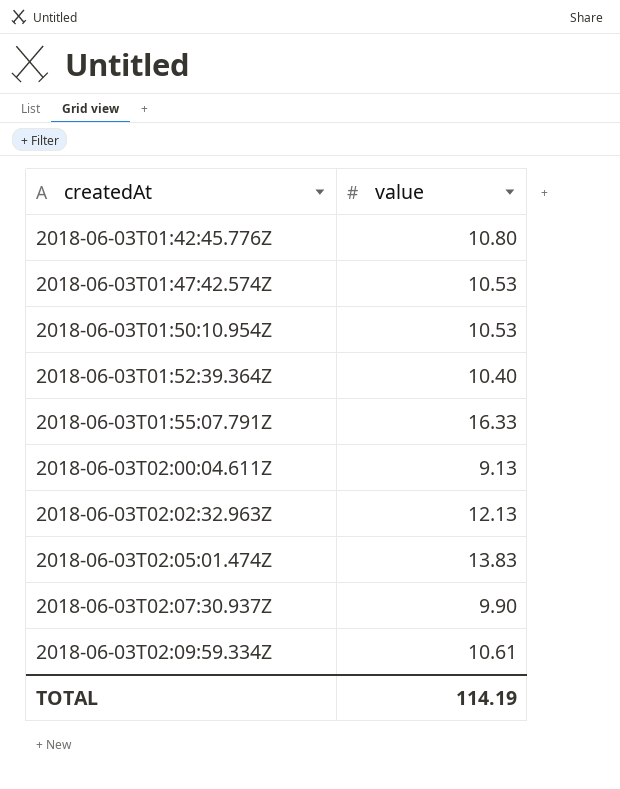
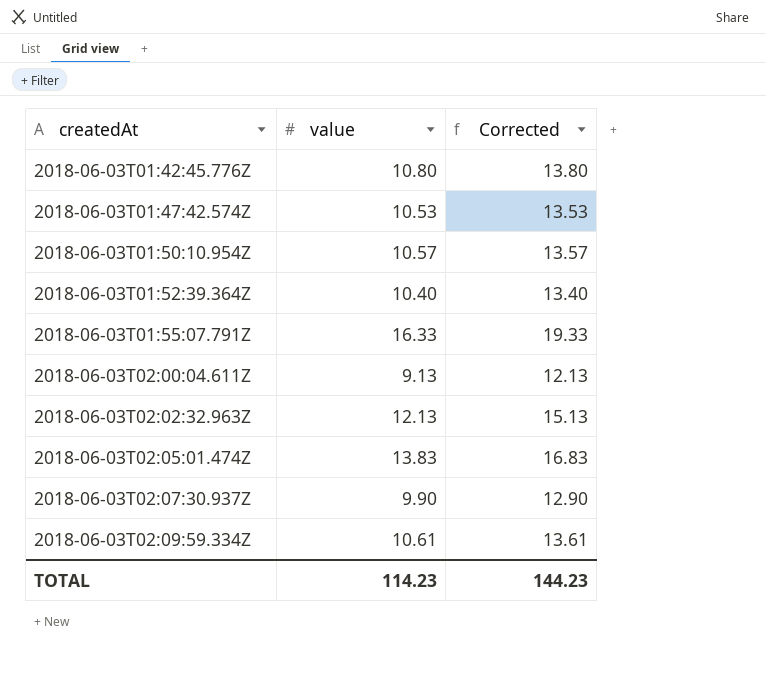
column Corrected | formula: none -> [value] + 3
2018-06-03T01:50:10.954Z | value: 10.53 -> 10.57
TOTAL | value: 114.19 -> 114.23

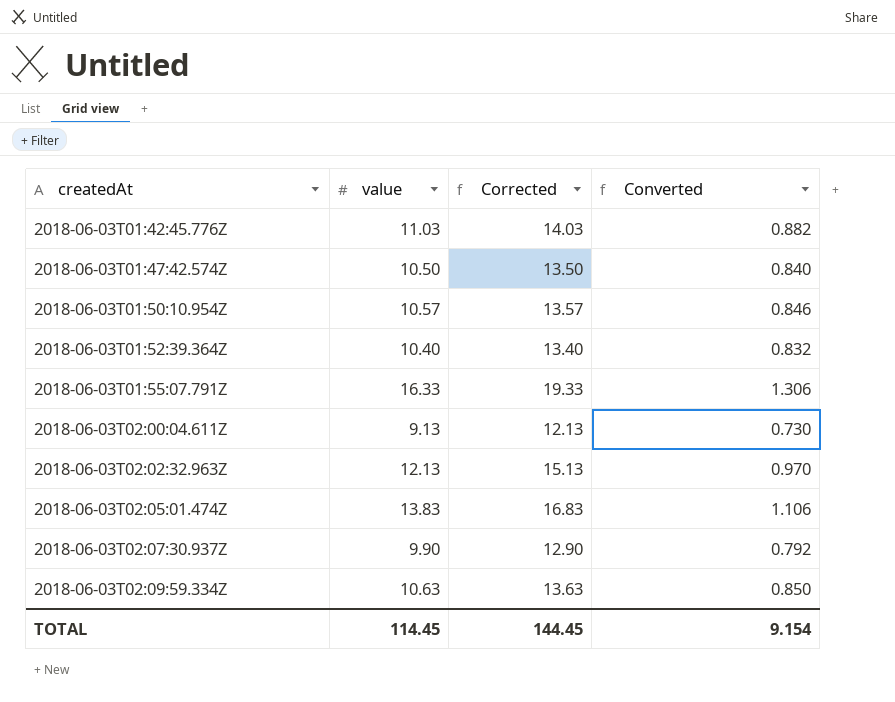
column Converted | formula: none -> [value] * 0.08
2018-06-03T01:42:45.776Z | value: 10.80 -> 11.03
2018-06-03T01:42:45.776Z | Corrected: 13.80 -> 14.03
2018-06-03T01:47:42.574Z | value: 10.53 -> 10.50
2018-06-03T01:47:42.574Z | Corrected: 13.53 -> 13.50
2018-06-03T02:09:59.334Z | value: 10.61 -> 10.63
2018-06-03T02:09:59.334Z | Corrected: 13.61 -> 13.63
TOTAL | value: 114.23 -> 114.45
TOTAL | Corrected: 144.23 -> 144.45

